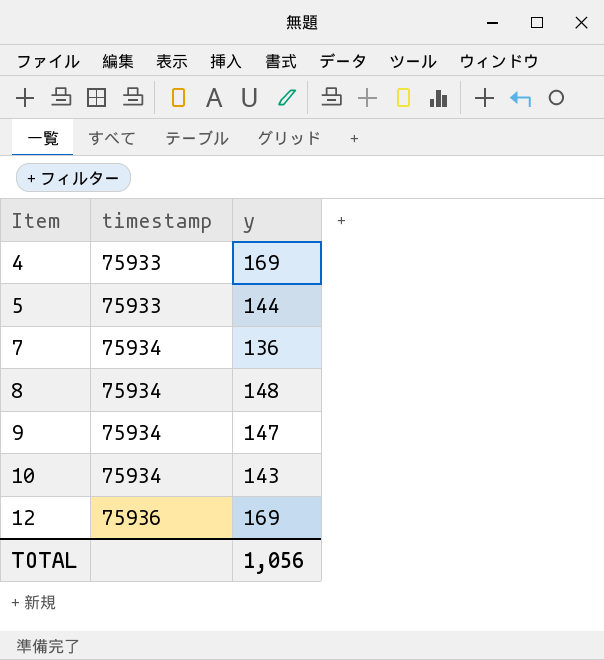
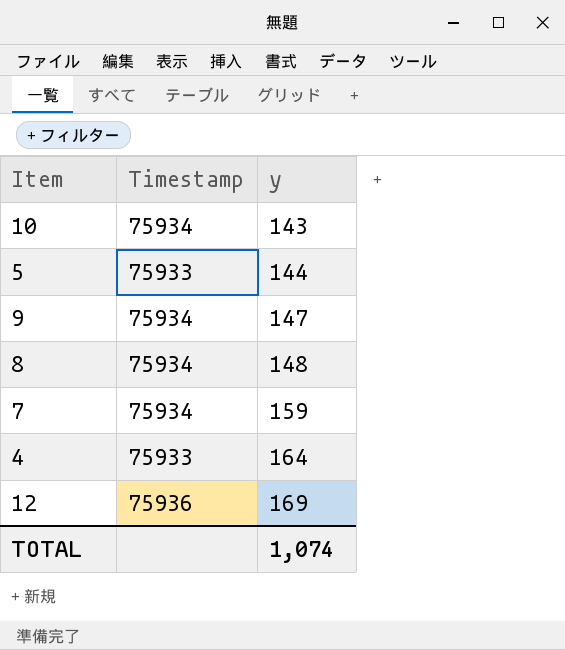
row order: Item ascending -> y ascending
column name: timestamp -> Timestamp
7 | y: 136 -> 159
4 | y: 169 -> 164
TOTAL | y: 1,056 -> 1,074

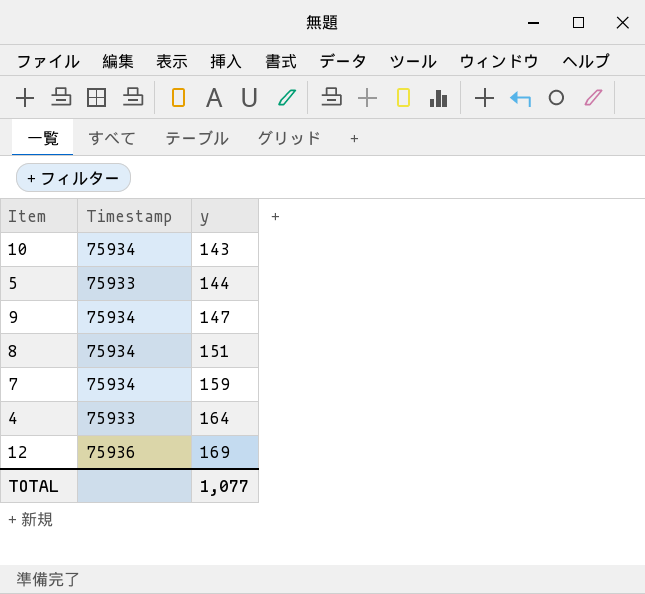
8 | y: 148 -> 151
TOTAL | y: 1,074 -> 1,077

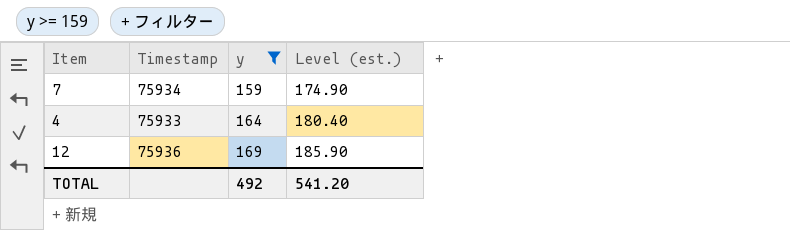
filter: none -> y >= 159
column Level (est.) | formula: none -> [y] * 1.1
TOTAL | y: 1,077 -> 492

